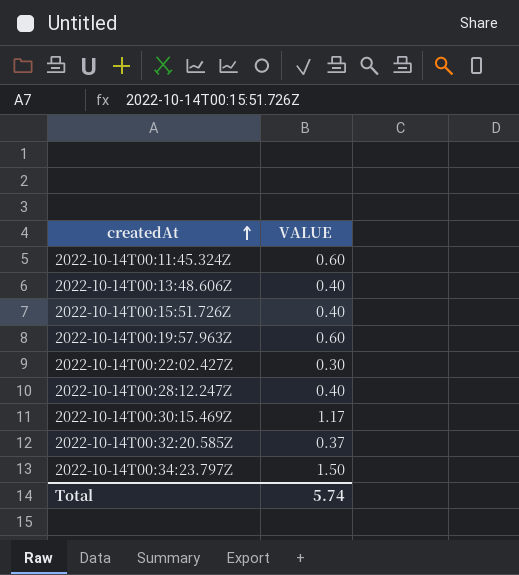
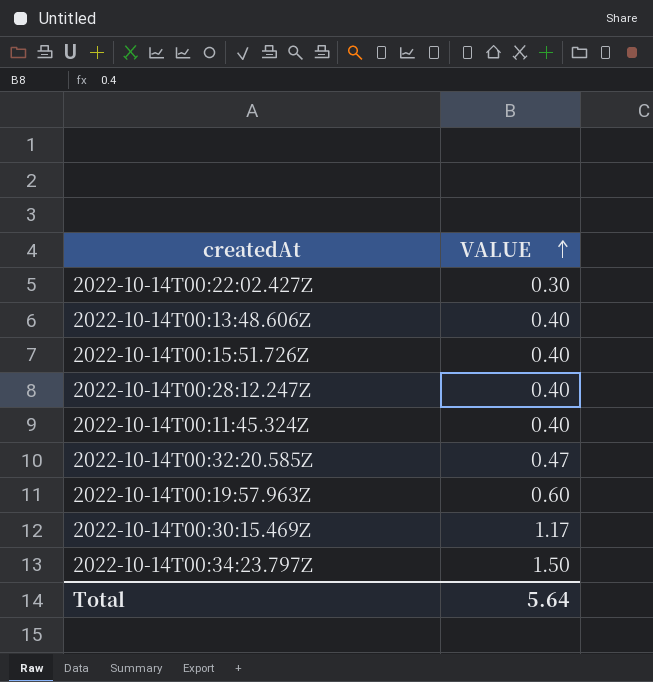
row order: createdAt ascending -> VALUE ascending
2022-10-14T00:11:45.324Z | VALUE: 0.60 -> 0.40
2022-10-14T00:32:20.585Z | VALUE: 0.37 -> 0.47
Total | VALUE: 5.74 -> 5.64

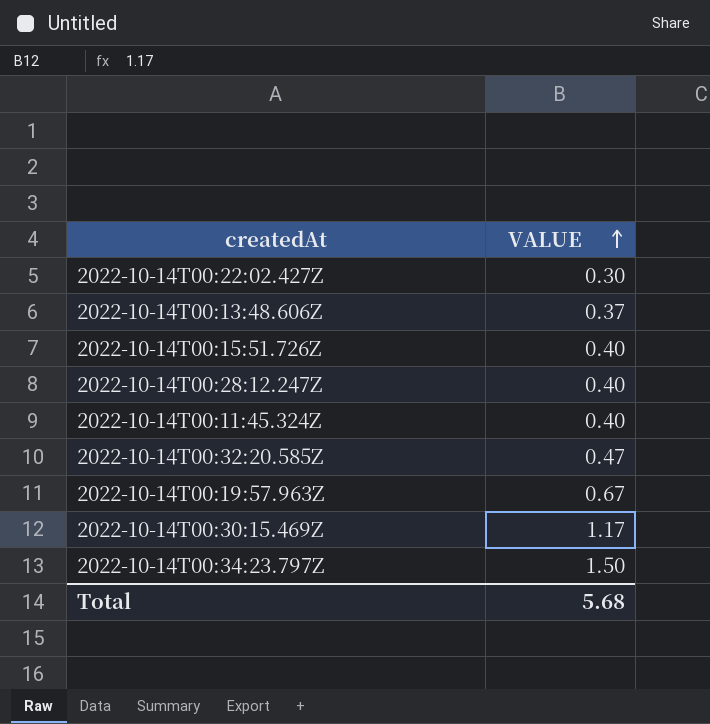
2022-10-14T00:13:48.606Z | VALUE: 0.40 -> 0.37
2022-10-14T00:19:57.963Z | VALUE: 0.60 -> 0.67
Total | VALUE: 5.64 -> 5.68

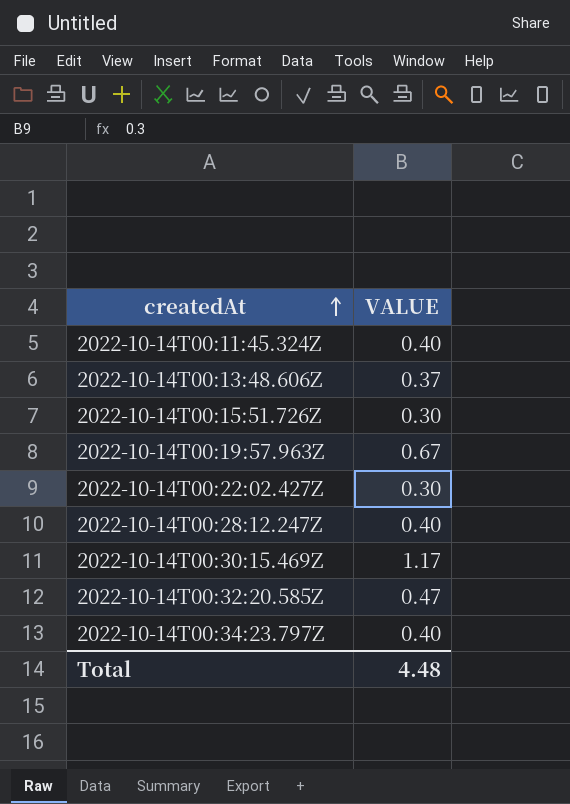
row order: VALUE ascending -> createdAt ascending
2022-10-14T00:15:51.726Z | VALUE: 0.40 -> 0.30
2022-10-14T00:34:23.797Z | VALUE: 1.50 -> 0.40
Total | VALUE: 5.68 -> 4.48

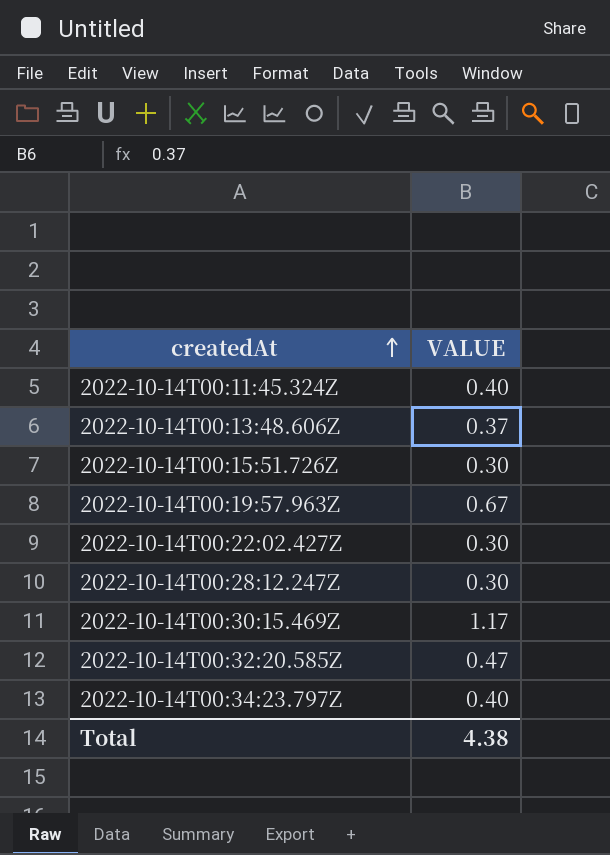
2022-10-14T00:28:12.247Z | VALUE: 0.40 -> 0.30
Total | VALUE: 4.48 -> 4.38

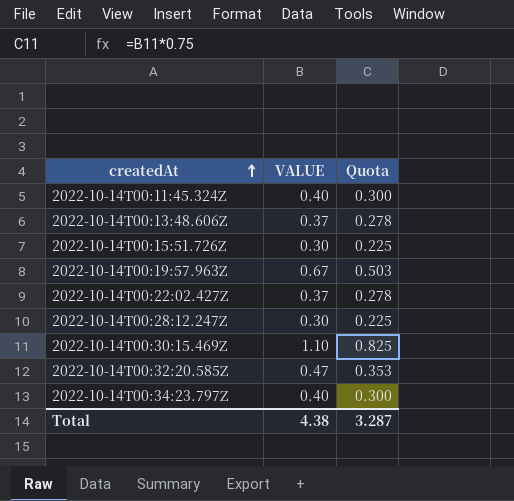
column Quota | formula: none -> [VALUE] * 0.75
2022-10-14T00:22:02.427Z | VALUE: 0.30 -> 0.37
2022-10-14T00:30:15.469Z | VALUE: 1.17 -> 1.10

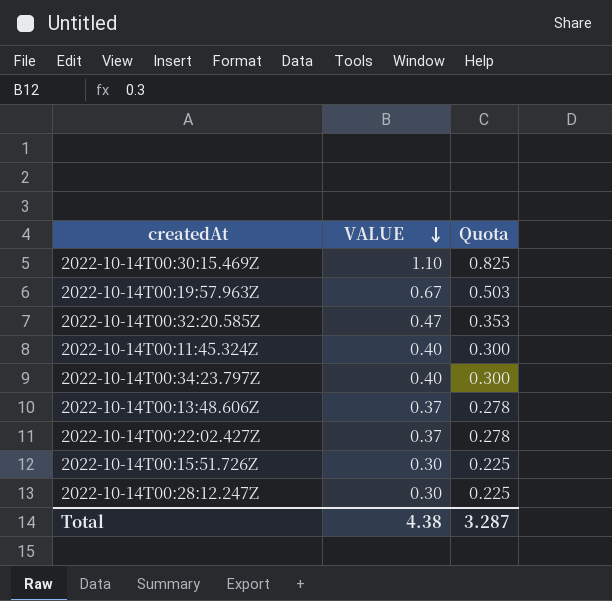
row order: createdAt ascending -> VALUE descending

